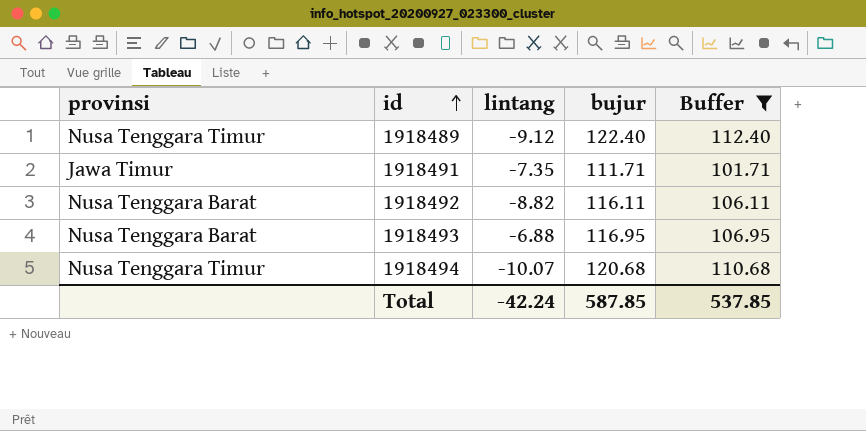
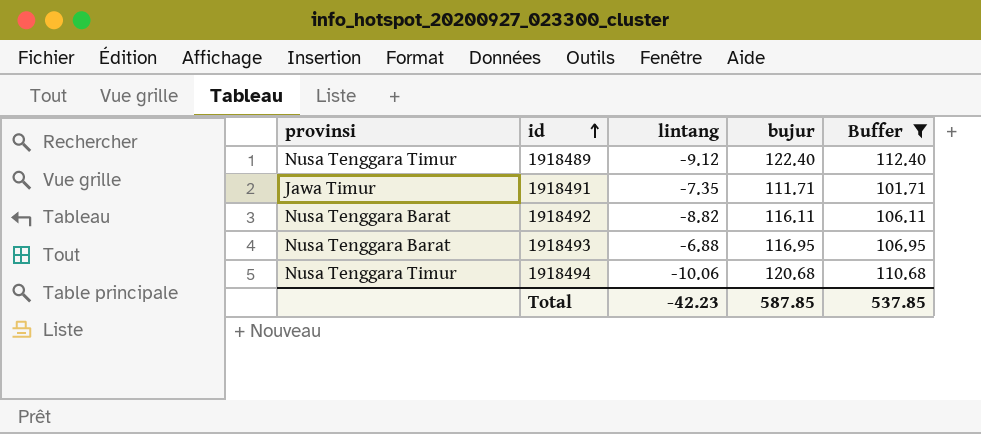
1918494 | lintang: -10.07 -> -10.06
Total | lintang: -42.24 -> -42.23

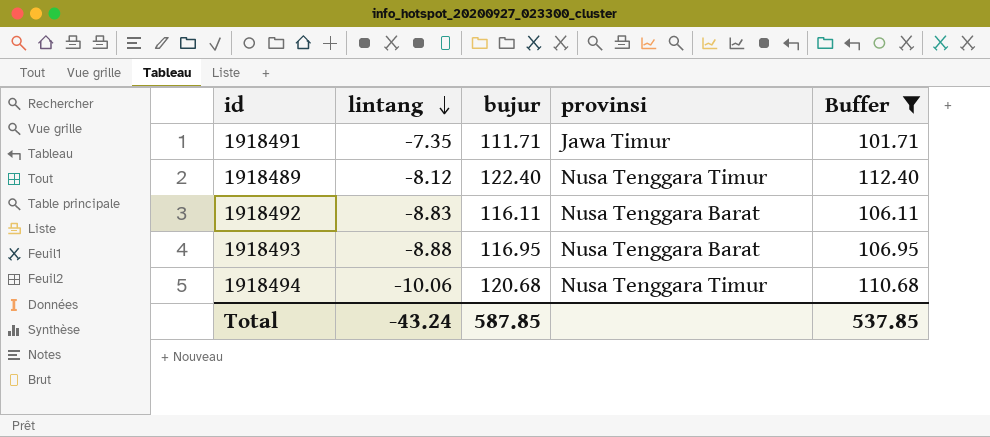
row order: id ascending -> lintang descending
column provinsi | position: 1 -> 4
1918489 | lintang: -9.12 -> -8.12
1918492 | lintang: -8.82 -> -8.83
1918493 | lintang: -6.88 -> -8.88
Total | lintang: -42.23 -> -43.24

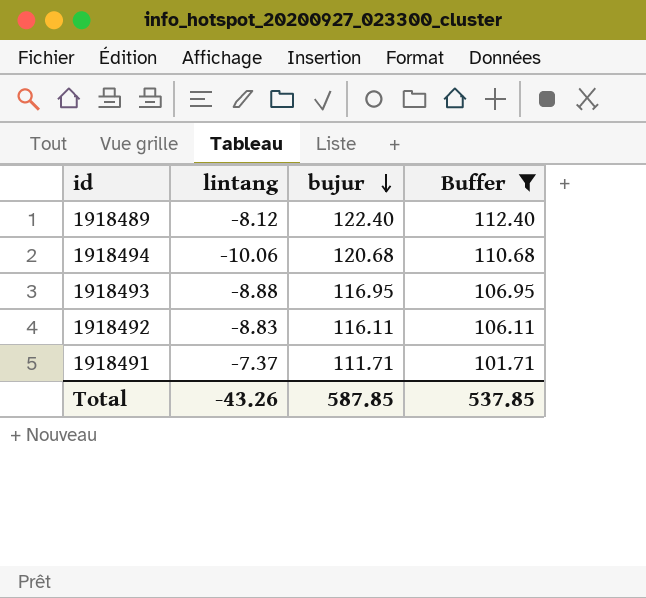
row order: lintang descending -> bujur descending
column provinsi | position: 4 -> none
1918491 | lintang: -7.35 -> -7.37
Total | lintang: -43.24 -> -43.26

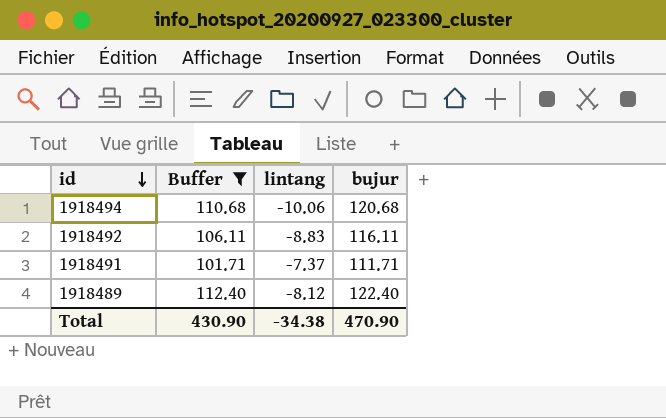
row order: bujur descending -> id descending
column Buffer | position: 4 -> 2
row 1918493: -8.88 | 116.95 | 106.95 -> none
Total | Buffer: 537.85 -> 430.90
Total | lintang: -43.26 -> -34.38
Total | bujur: 587.85 -> 470.90

